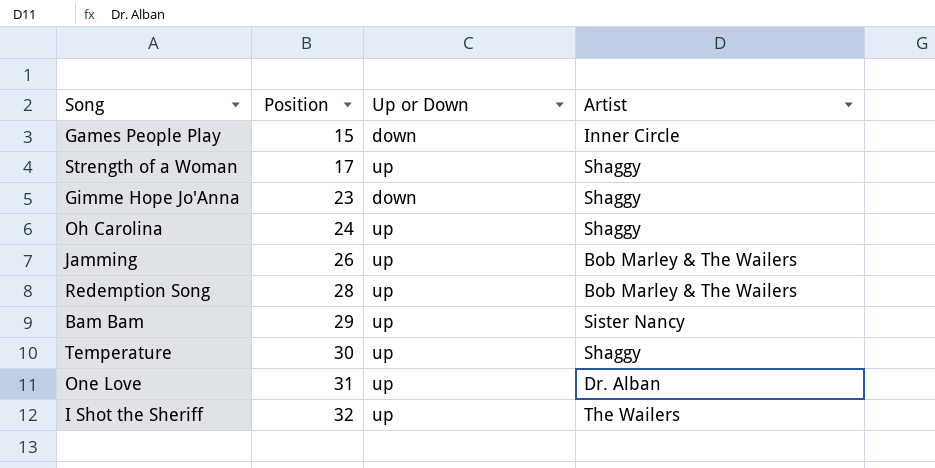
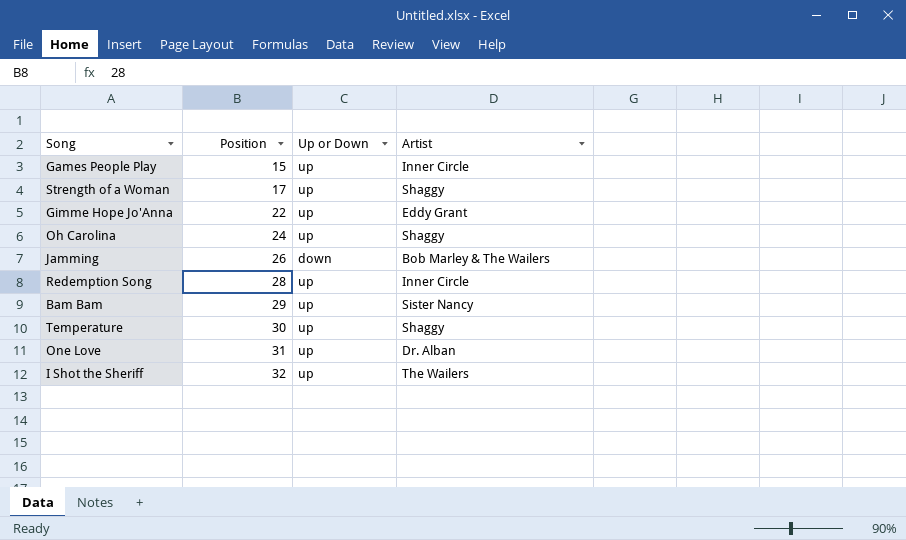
Games People Play | Up or Down: down -> up
Gimme Hope Jo'Anna | Position: 23 -> 22
Gimme Hope Jo'Anna | Up or Down: down -> up
Gimme Hope Jo'Anna | Artist: Shaggy -> Eddy Grant
Jamming | Up or Down: up -> down
Redemption Song | Artist: Bob Marley & The Wailers -> Inner Circle

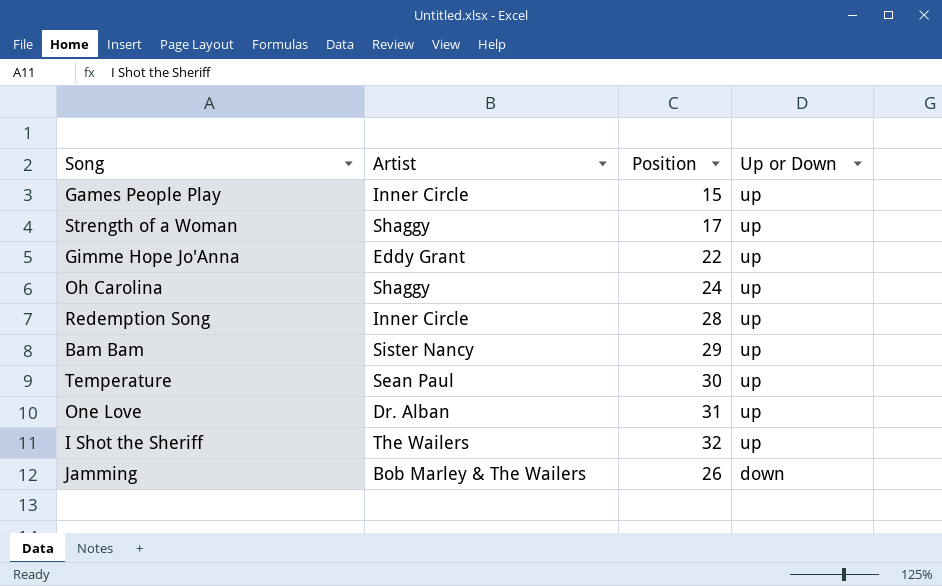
row order: Position ascending -> Up or Down descending
column Artist | position: 4 -> 2
Temperature | Artist: Shaggy -> Sean Paul

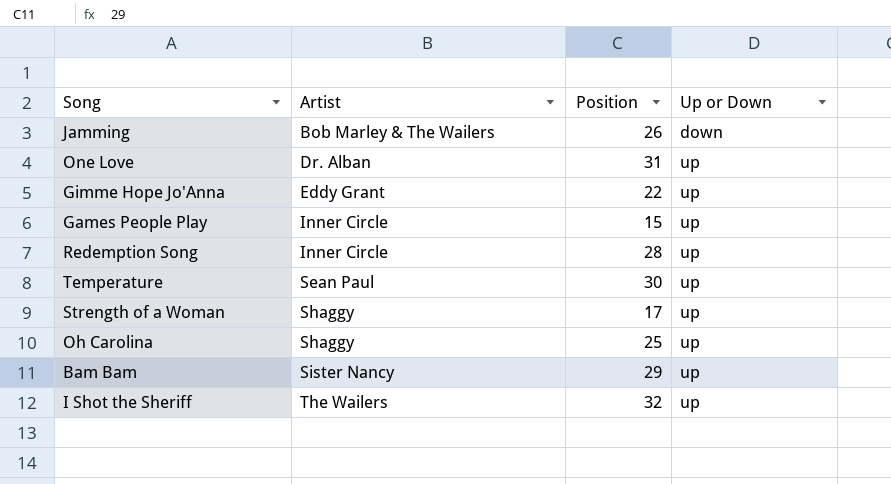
row order: Up or Down descending -> Artist ascending
Oh Carolina | Position: 24 -> 25

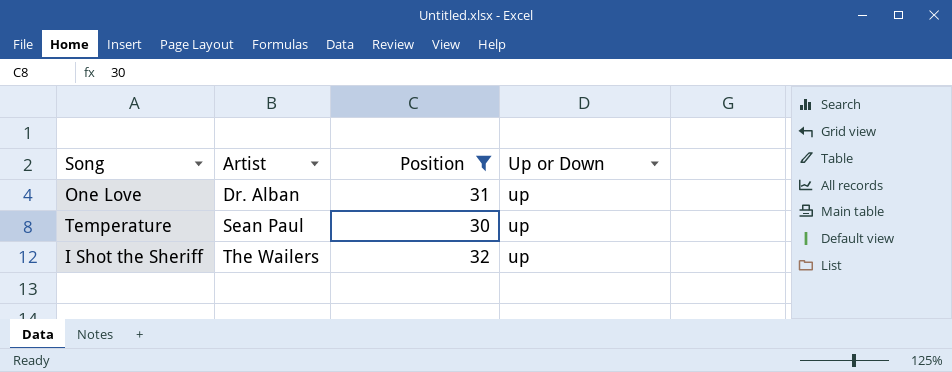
filter: none -> Position >= 30

